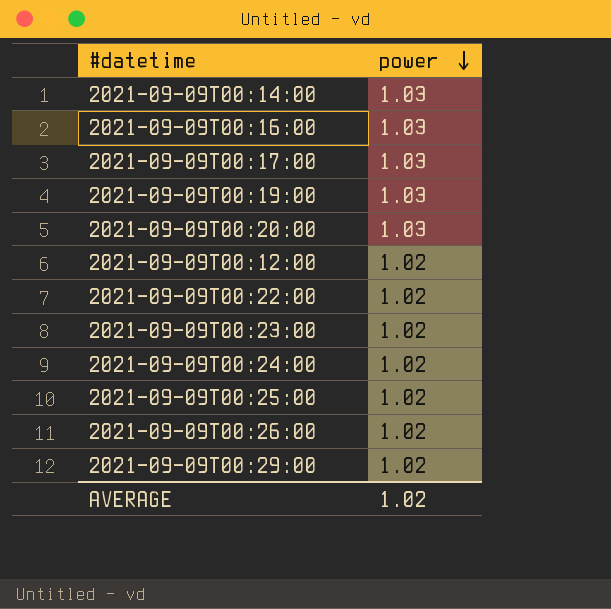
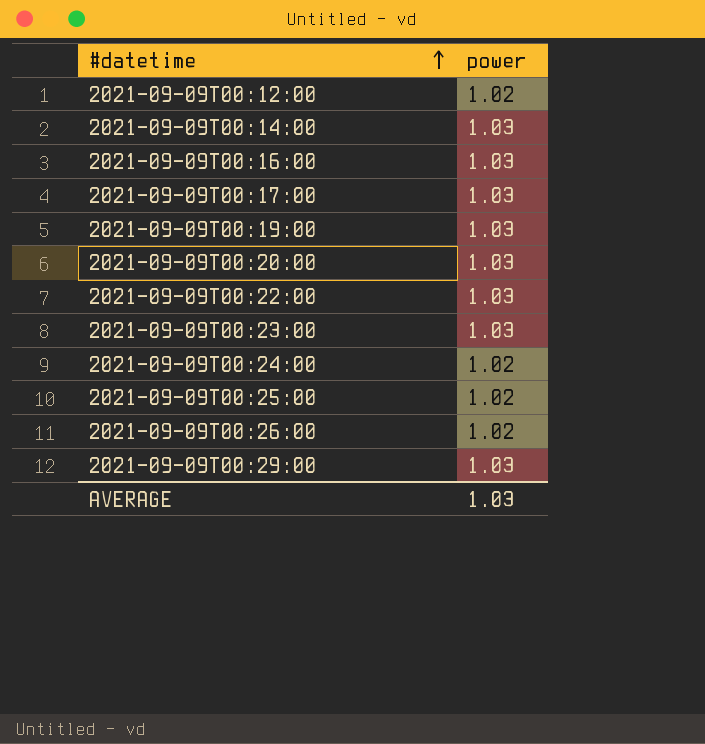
row order: power descending -> #datetime ascending
2021-09-09T00:22:00 | power: 1.02 -> 1.03
2021-09-09T00:23:00 | power: 1.02 -> 1.03
2021-09-09T00:29:00 | power: 1.02 -> 1.03
AVERAGE | power: 1.02 -> 1.03

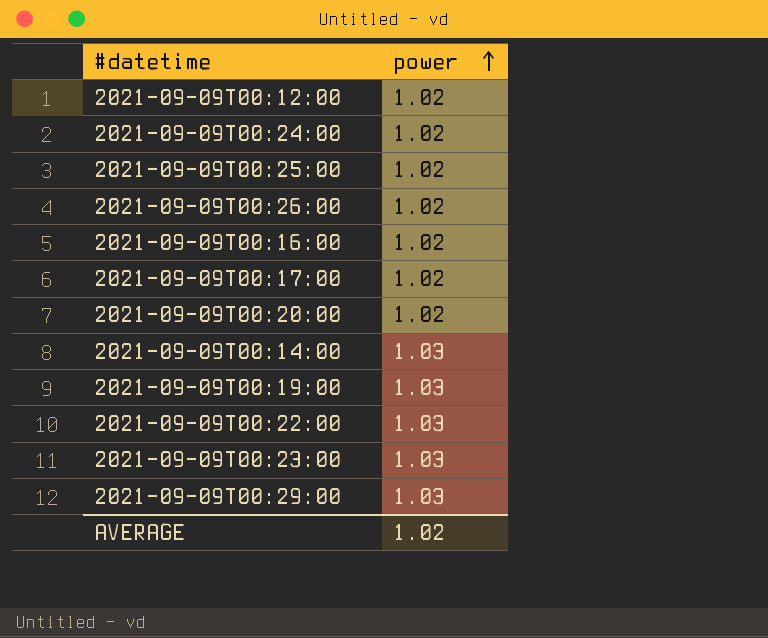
row order: #datetime ascending -> power ascending
2021-09-09T00:16:00 | power: 1.03 -> 1.02
2021-09-09T00:17:00 | power: 1.03 -> 1.02
2021-09-09T00:20:00 | power: 1.03 -> 1.02
AVERAGE | power: 1.03 -> 1.02

